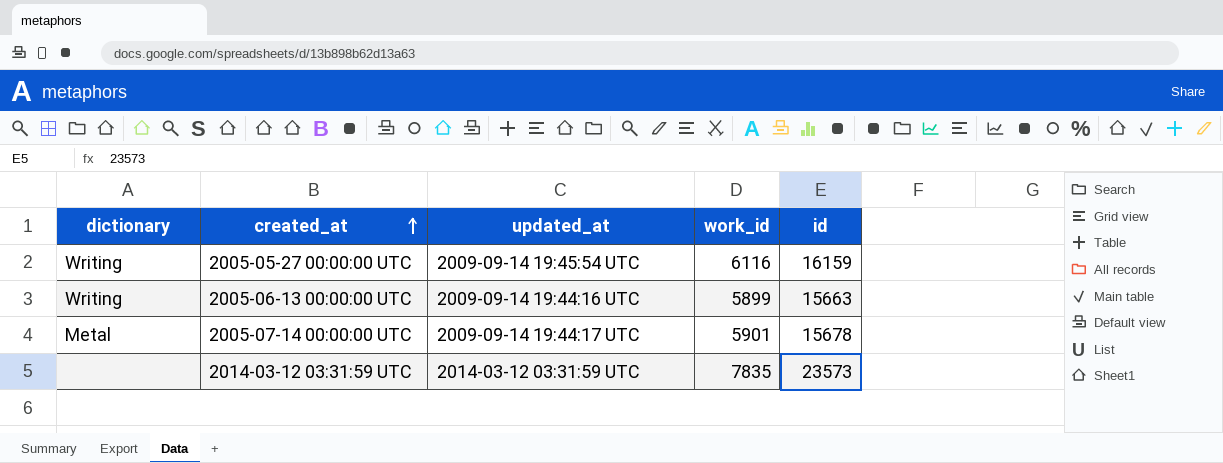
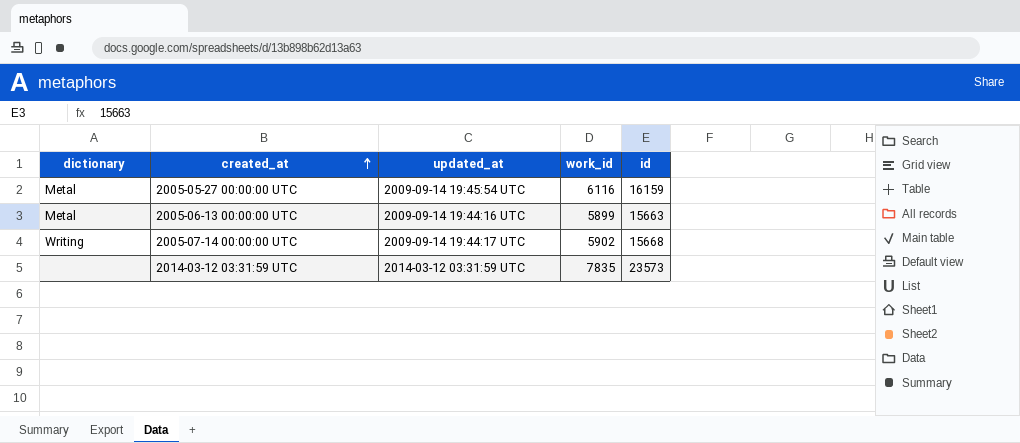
2005-05-27 00:00:00 UTC | dictionary: Writing -> Metal
2005-06-13 00:00:00 UTC | dictionary: Writing -> Metal
2005-07-14 00:00:00 UTC | dictionary: Metal -> Writing
2005-07-14 00:00:00 UTC | work_id: 5901 -> 5902
2005-07-14 00:00:00 UTC | id: 15678 -> 15668

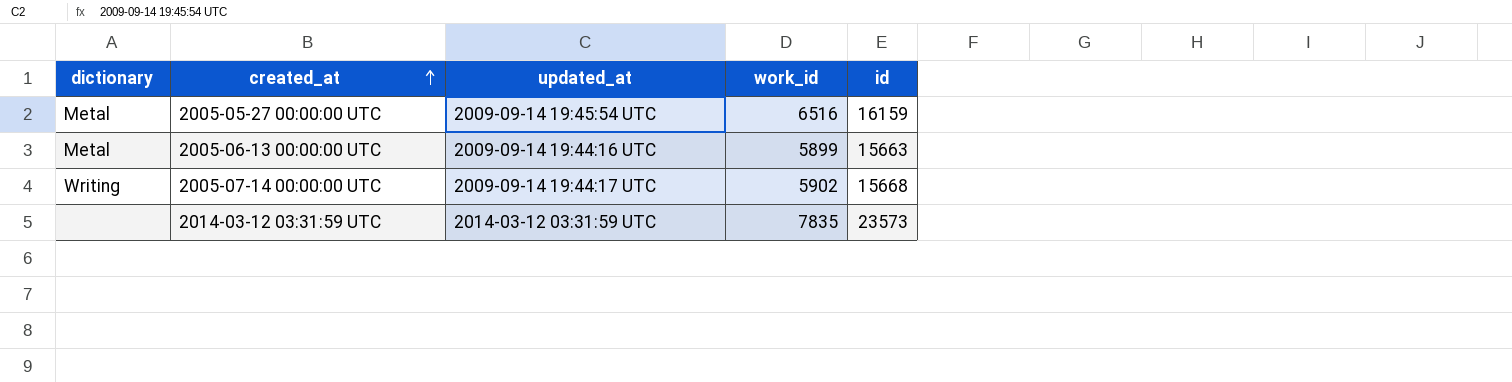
2005-05-27 00:00:00 UTC | work_id: 6116 -> 6516

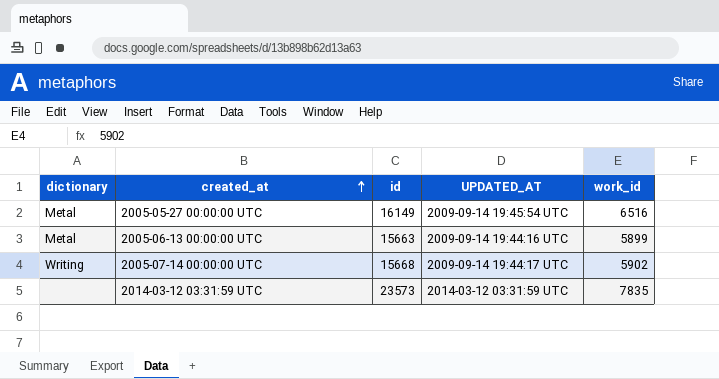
column id | position: 5 -> 3
column name: updated_at -> UPDATED_AT
2005-05-27 00:00:00 UTC | id: 16159 -> 16149

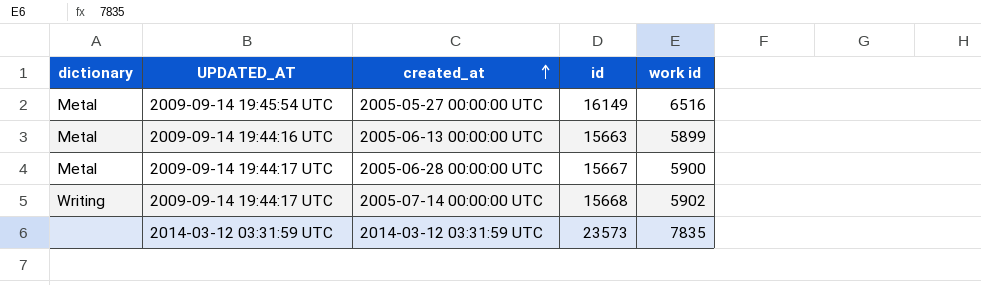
column UPDATED_AT | position: 4 -> 2
column name: work_id -> work id
row 2005-06-28 00:00:00 UTC: none -> Metal | 2009-09-14 19:44:17 UTC | 15667 | 5900

